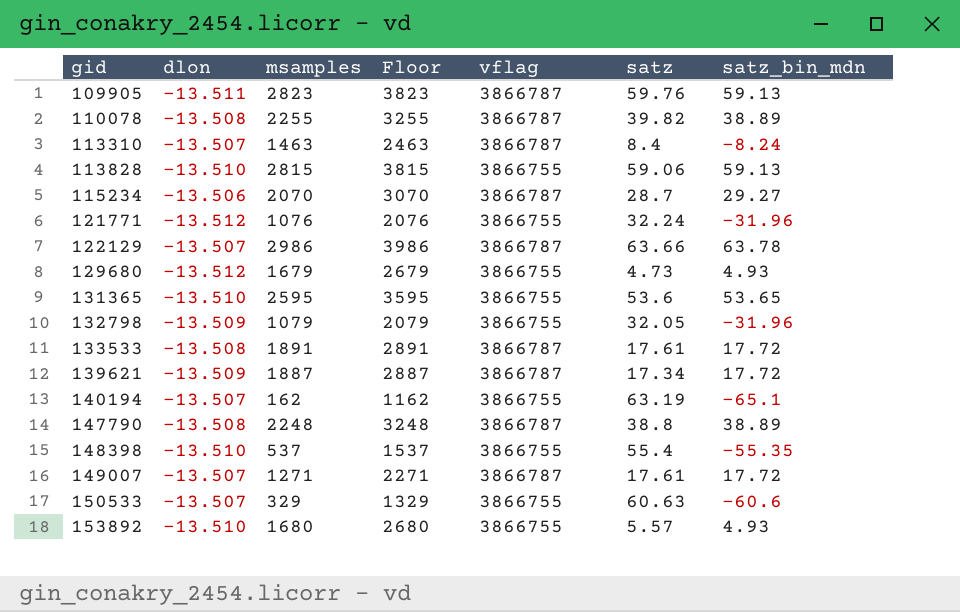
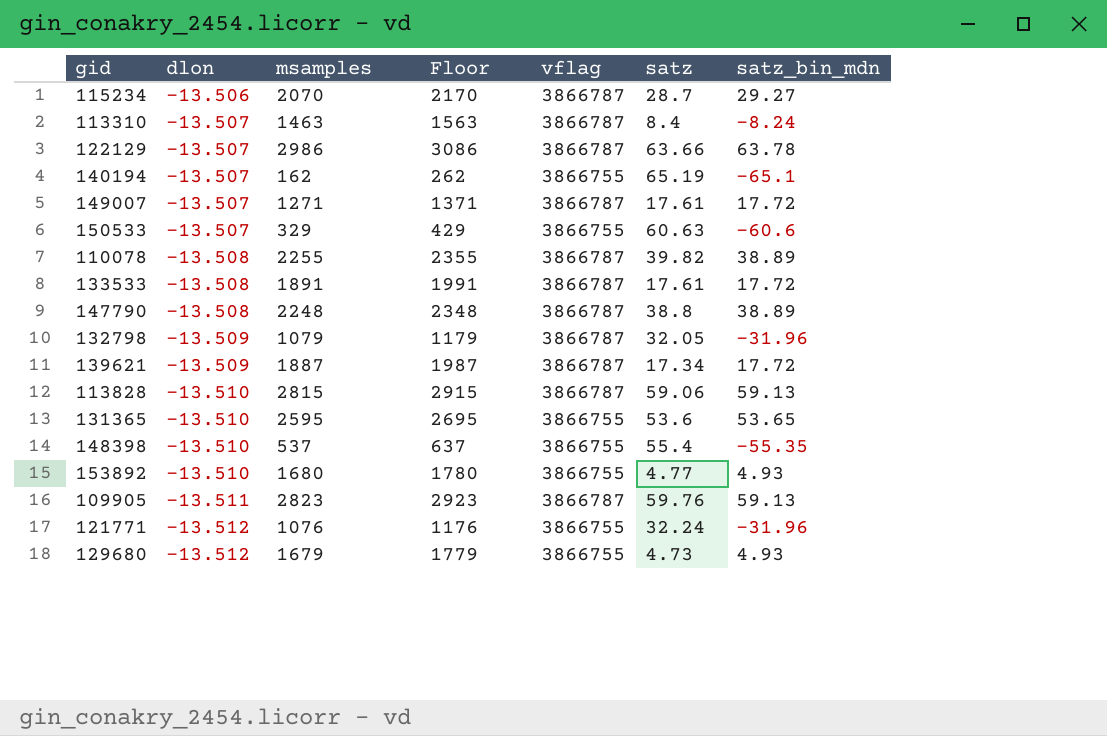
row order: gid ascending -> dlon descending
column Floor | formula: [msamples] + 1000 -> [msamples] + 100
140194 | satz: 63.19 -> 65.19
132798 | vflag: 3866755 -> 3866787
113828 | vflag: 3866755 -> 3866787
153892 | satz: 5.57 -> 4.77

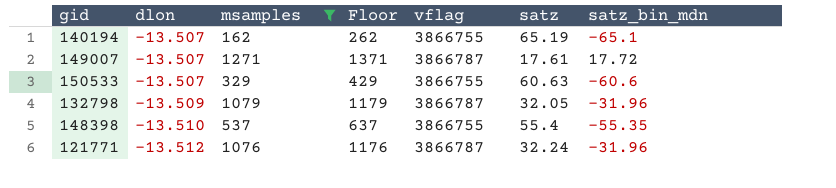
filter: none -> msamples <= 1271
121771 | vflag: 3866755 -> 3866787

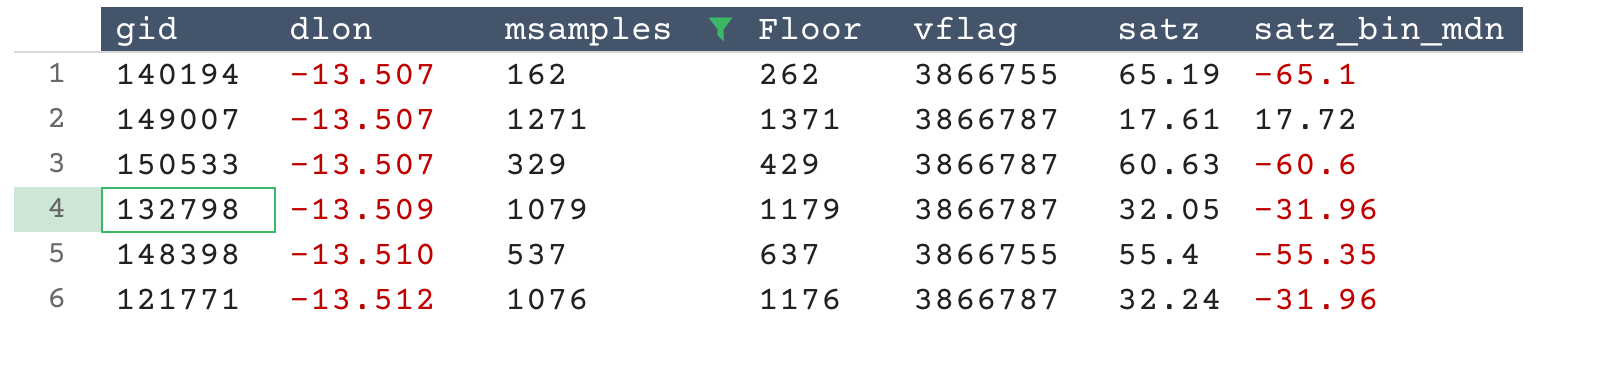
150533 | vflag: 3866755 -> 3866787

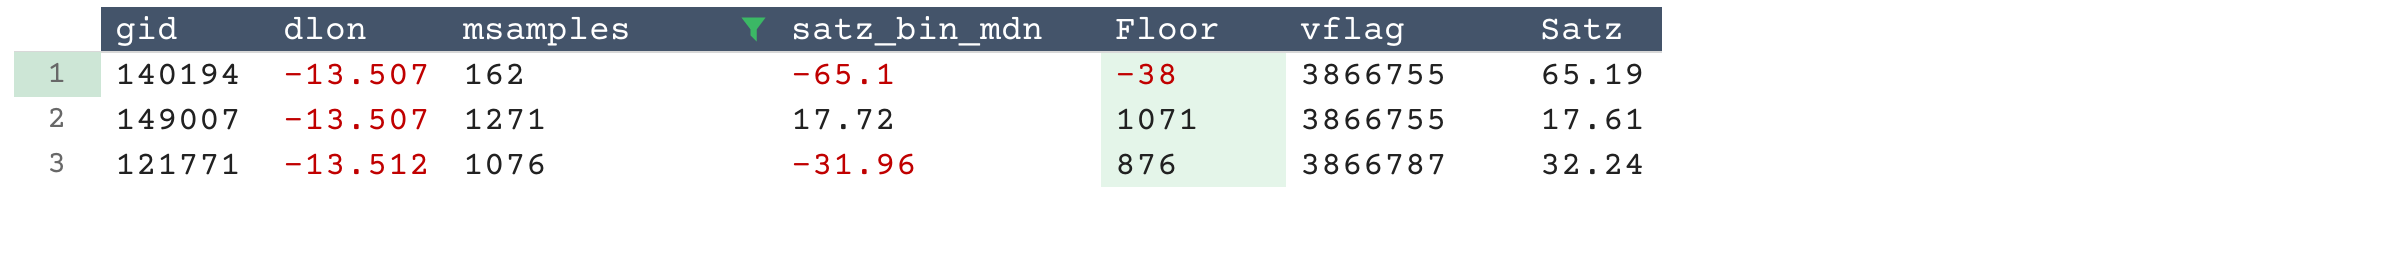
column satz_bin_mdn | position: 7 -> 4
column Floor | formula: [msamples] + 100 -> [msamples] - 200
column name: satz -> Satz
row 150533: -13.507 | 329 | 429 | 3866787 | 60.63 | -60.6 -> none
row 132798: -13.509 | 1079 | 1179 | 3866787 | 32.05 | -31.96 -> none
row 148398: -13.510 | 537 | 637 | 3866755 | 55.4 | -55.35 -> none
149007 | vflag: 3866787 -> 3866755

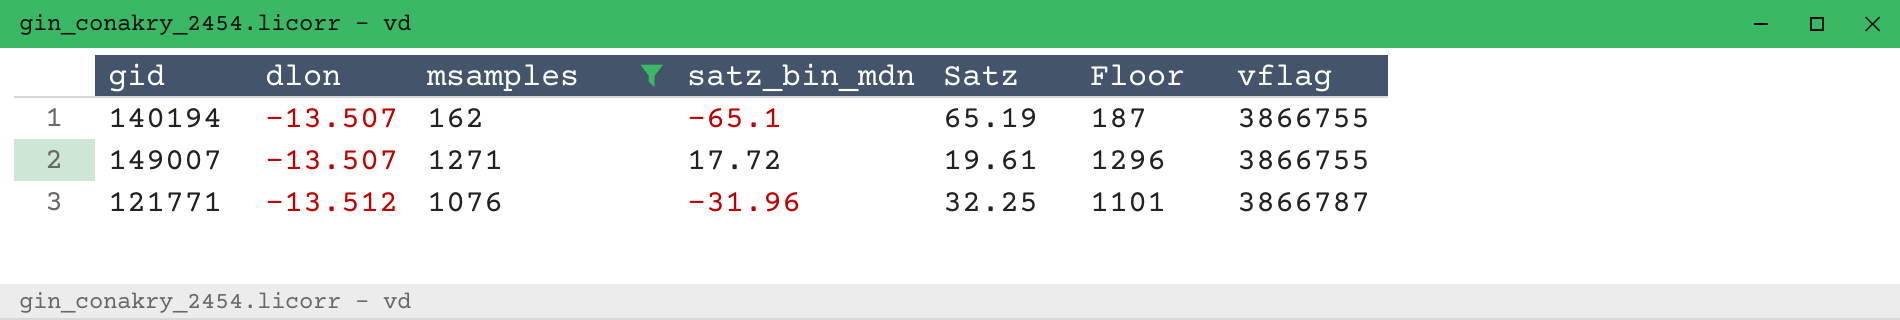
column Satz | position: 7 -> 5
column Floor | formula: [msamples] - 200 -> [msamples] + 25
149007 | Satz: 17.61 -> 19.61
121771 | Satz: 32.24 -> 32.25

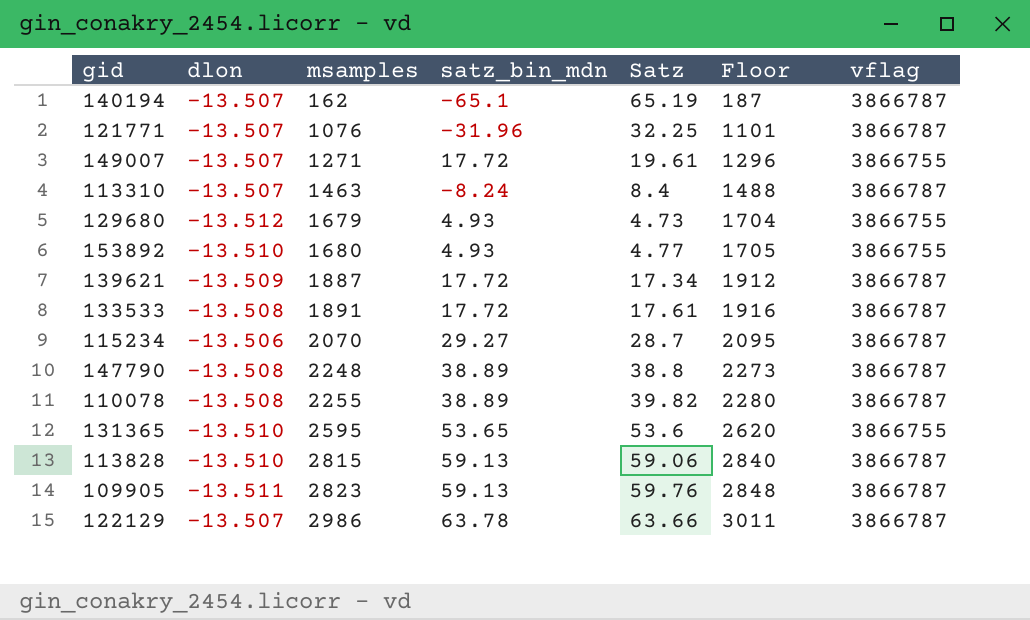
filter: msamples <= 1271 -> none
row order: dlon descending -> msamples ascending
140194 | vflag: 3866755 -> 3866787
121771 | dlon: -13.512 -> -13.507

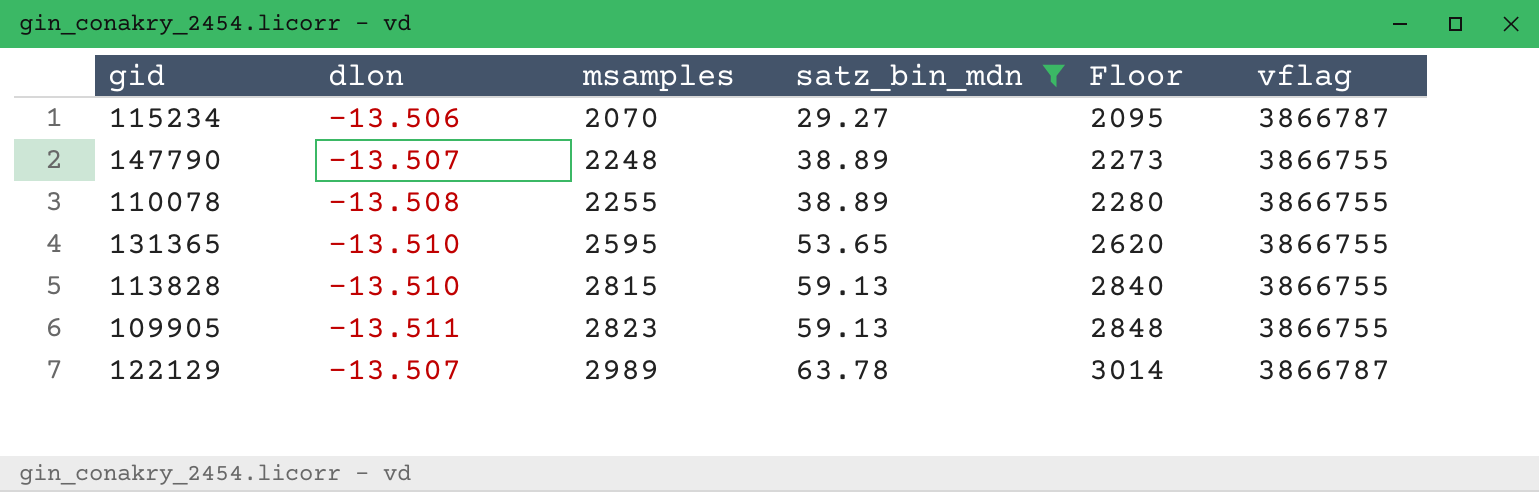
filter: none -> satz_bin_mdn >= 29.27
column Satz | position: 5 -> none
147790 | dlon: -13.508 -> -13.507
147790 | vflag: 3866787 -> 3866755
110078 | vflag: 3866787 -> 3866755
113828 | vflag: 3866787 -> 3866755
109905 | vflag: 3866787 -> 3866755
122129 | msamples: 2986 -> 2989
122129 | Floor: 3011 -> 3014

